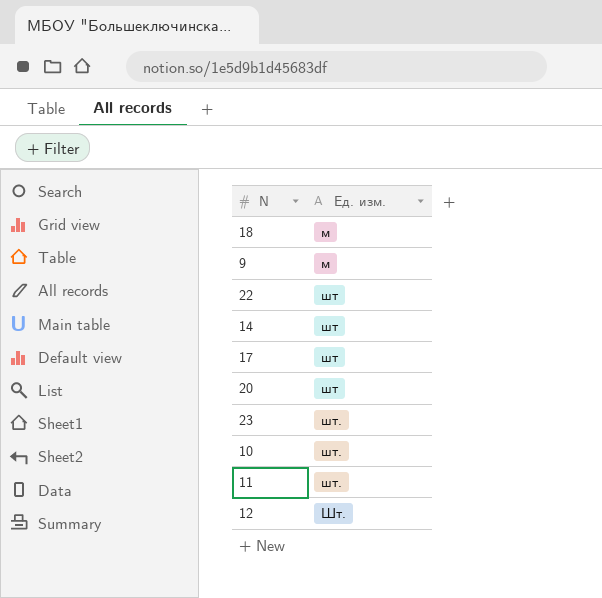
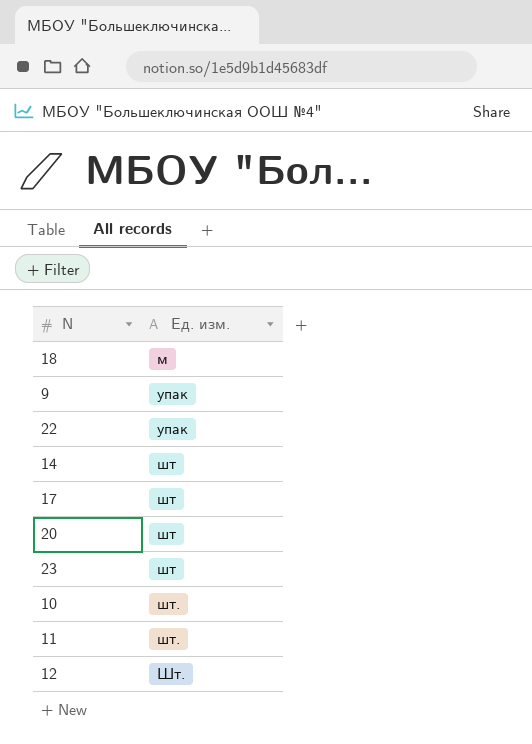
9 | Ед. изм.: м -> упак
22 | Ед. изм.: шт -> упак
23 | Ед. изм.: шт. -> шт

